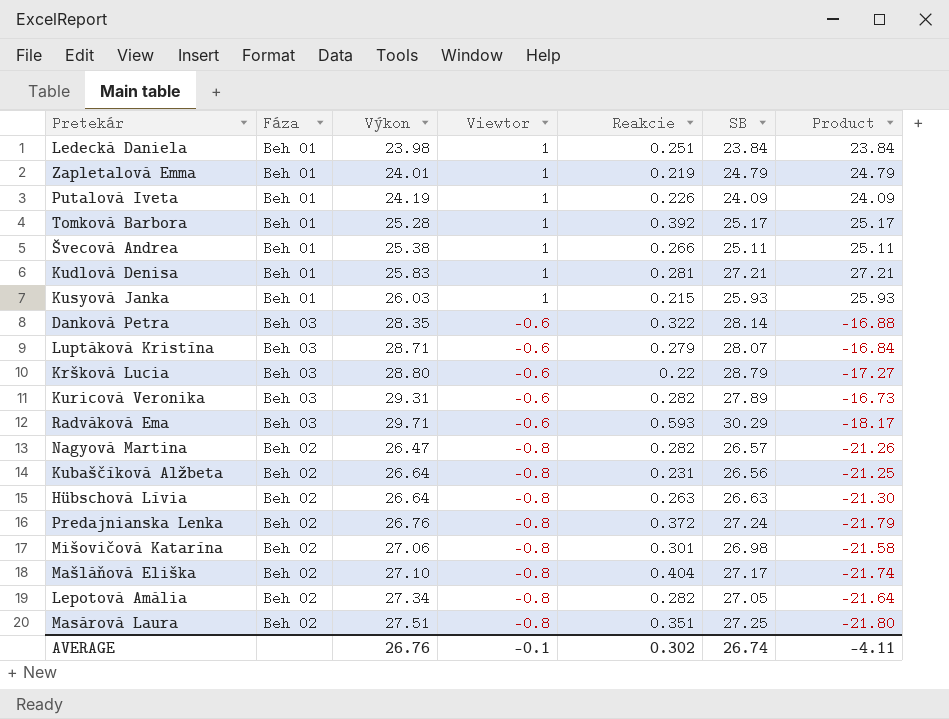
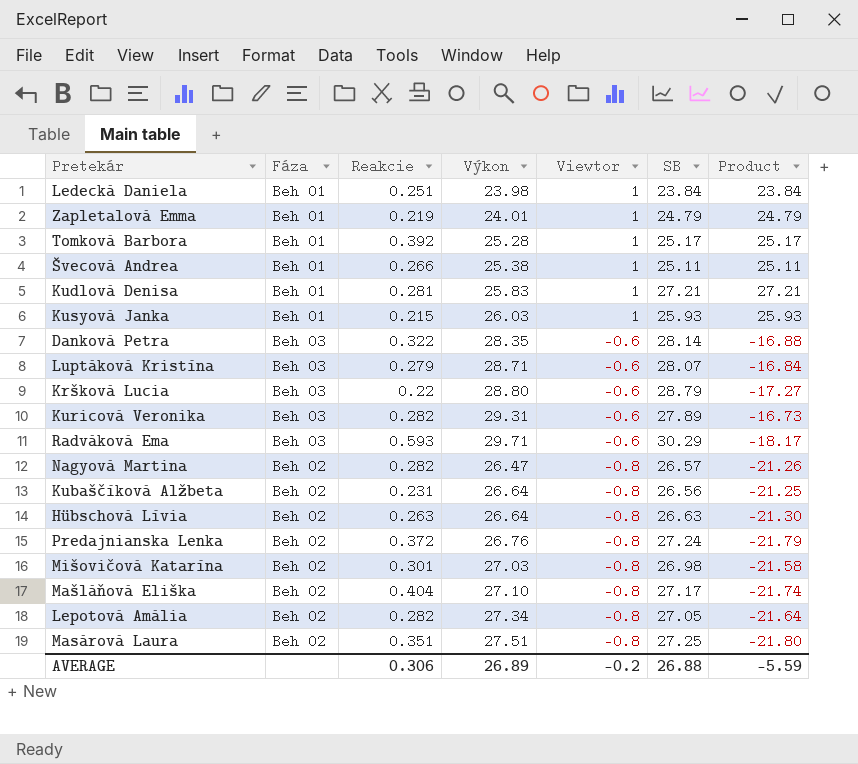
column Reakcie | position: 5 -> 3
row Putalová Iveta: Beh 01 | 24.19 | 1 | 0.226 | 24.09 | 24.09 -> none
Mišovičová Katarína | Výkon: 27.06 -> 27.03
AVERAGE | Reakcie: 0.302 -> 0.306
AVERAGE | Výkon: 26.76 -> 26.89
AVERAGE | Viewtor: -0.1 -> -0.2
AVERAGE | SB: 26.74 -> 26.88
AVERAGE | Product: -4.11 -> -5.59

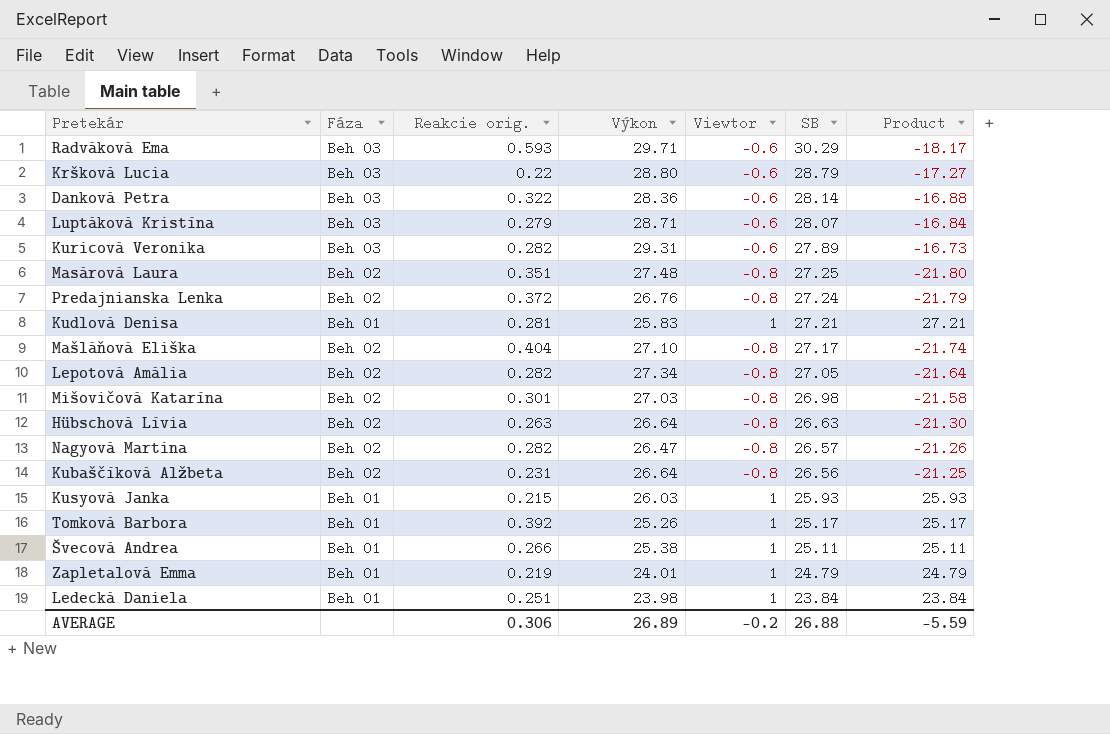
row order: Viewtor descending -> SB descending
column name: Reakcie -> Reakcie orig.
Danková Petra | Výkon: 28.35 -> 28.36
Masárová Laura | Výkon: 27.51 -> 27.48
Tomková Barbora | Výkon: 25.28 -> 25.26

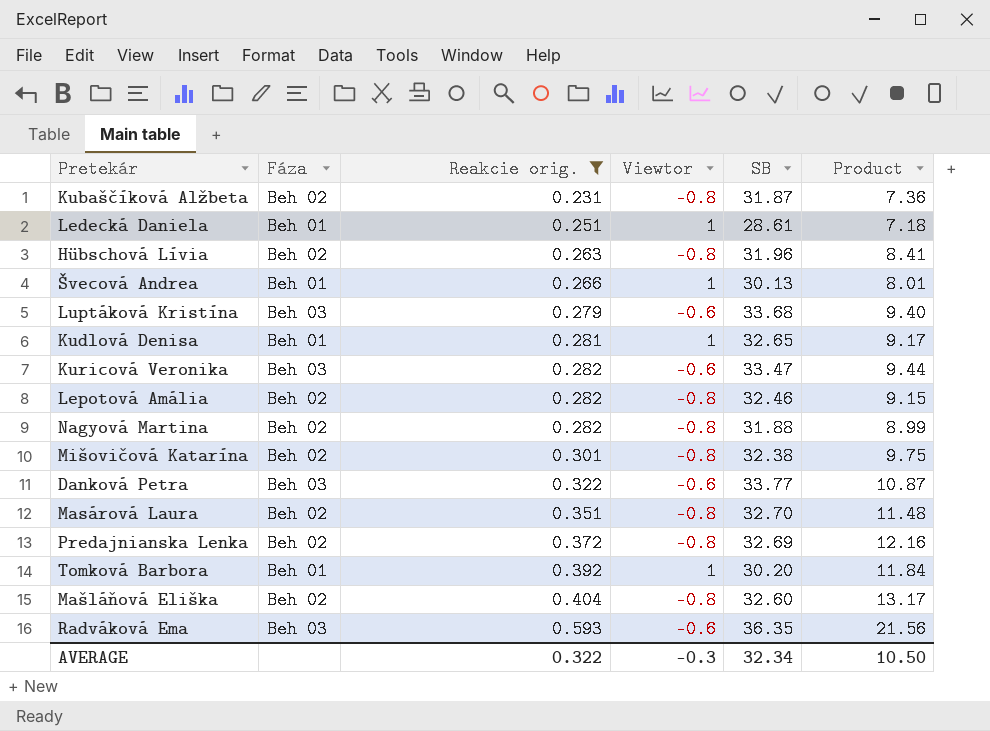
filter: none -> Reakcie orig. >= 0.231
row order: SB descending -> Reakcie orig. ascending
column Výkon | position: 4 -> none
column Product | formula: [Viewtor] * [SB] -> [Reakcie orig.] * [SB]
Kubaščíková Alžbeta | SB: 26.56 -> 31.87
Ledecká Daniela | SB: 23.84 -> 28.61
Hübschová Lívia | SB: 26.63 -> 31.96
Švecová Andrea | SB: 25.11 -> 30.13
Luptáková Kristína | SB: 28.07 -> 33.68
Kudlová Denisa | SB: 27.21 -> 32.65
Kuricová Veronika | SB: 27.89 -> 33.47
Lepotová Amália | SB: 27.05 -> 32.46
Nagyová Martina | SB: 26.57 -> 31.88
Mišovičová Katarína | SB: 26.98 -> 32.38
Danková Petra | SB: 28.14 -> 33.77
Masárová Laura | SB: 27.25 -> 32.70
Predajnianska Lenka | SB: 27.24 -> 32.69
Tomková Barbora | SB: 25.17 -> 30.20
Mašláňová Eliška | SB: 27.17 -> 32.60
Radváková Ema | SB: 30.29 -> 36.35
AVERAGE | Reakcie orig.: 0.306 -> 0.322
AVERAGE | Viewtor: -0.2 -> -0.3
AVERAGE | SB: 26.88 -> 32.34
AVERAGE | Product: -5.59 -> 10.50

